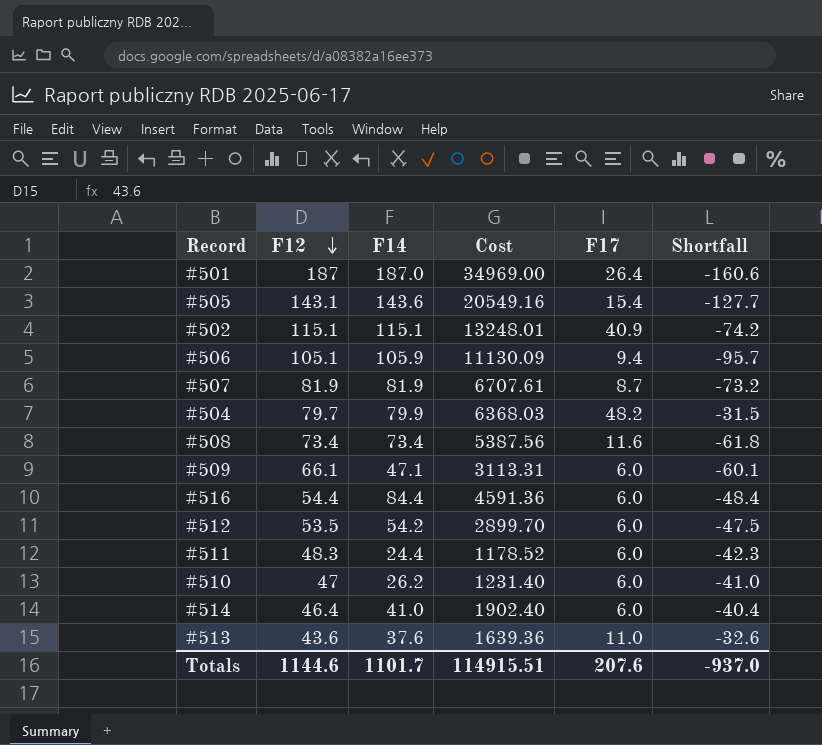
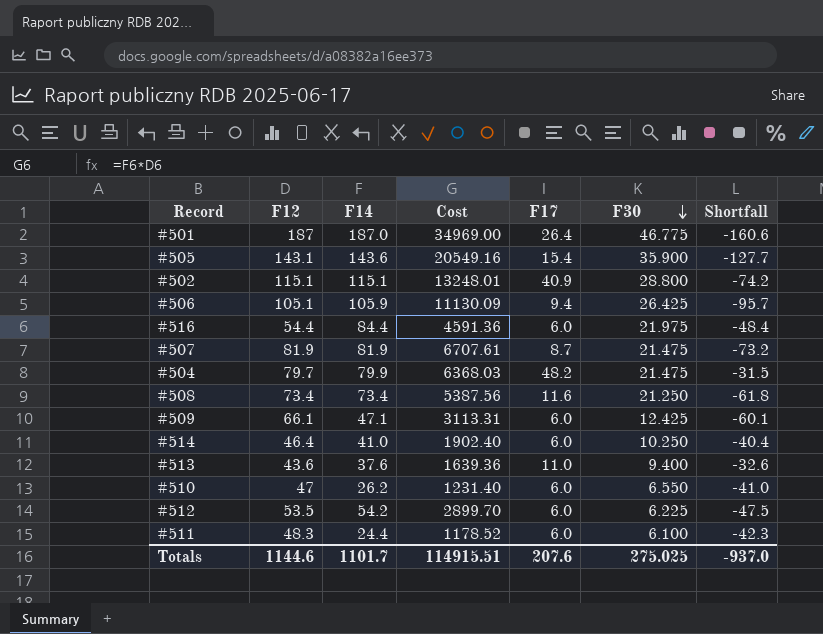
row order: F12 descending -> F30 descending
column F30 | position: none -> 6

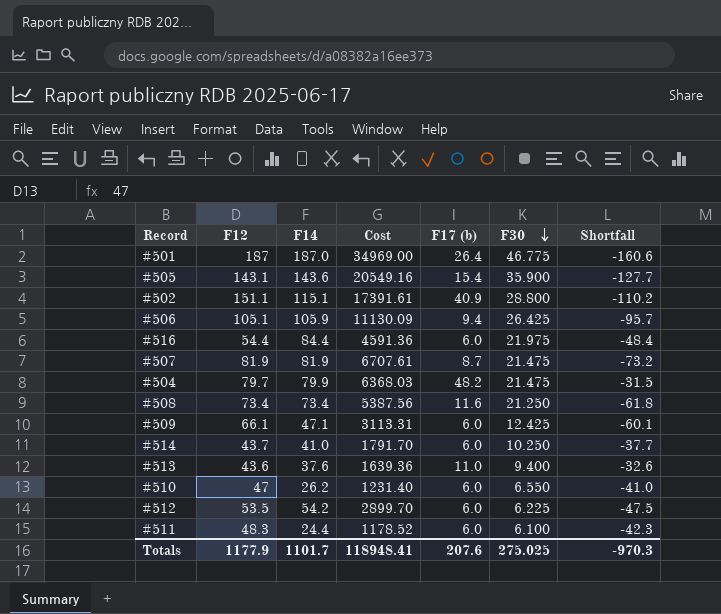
column name: F17 -> F17 (b)
#502 | F12: 115.1 -> 151.1
#502 | Cost: 13248.01 -> 17391.61
#502 | Shortfall: -74.2 -> -110.2
#514 | F12: 46.4 -> 43.7
#514 | Cost: 1902.40 -> 1791.70
#514 | Shortfall: -40.4 -> -37.7
Totals | F12: 1144.6 -> 1177.9
Totals | Cost: 114915.51 -> 118948.41
Totals | Shortfall: -937.0 -> -970.3

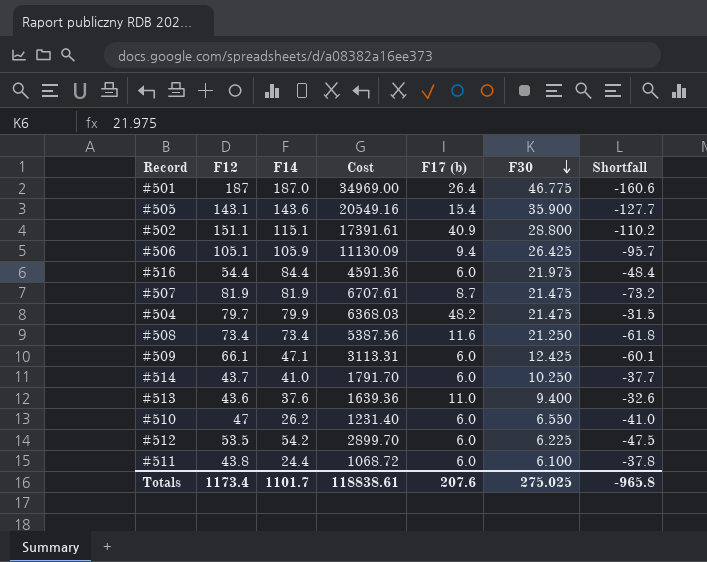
#511 | F12: 48.3 -> 43.8
#511 | Cost: 1178.52 -> 1068.72
#511 | Shortfall: -42.3 -> -37.8
Totals | F12: 1177.9 -> 1173.4
Totals | Cost: 118948.41 -> 118838.61
Totals | Shortfall: -970.3 -> -965.8

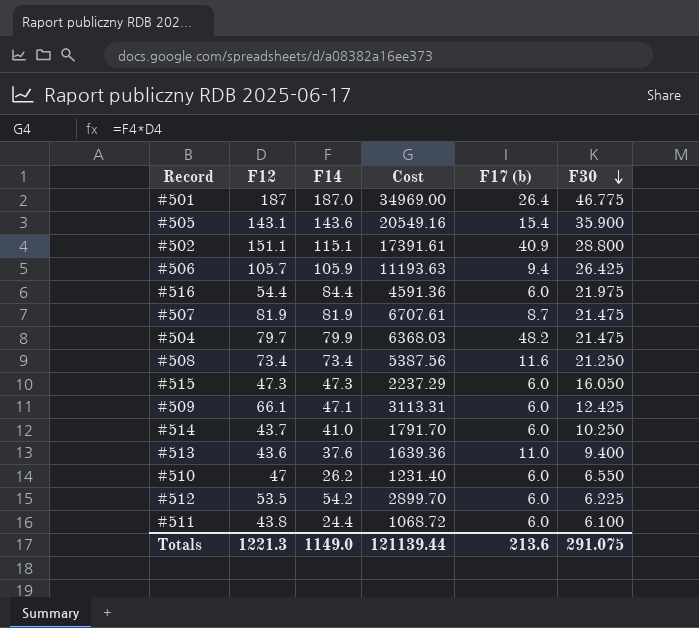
column Shortfall | formula: [F17 (b)] - [F12] -> none
#506 | F12: 105.1 -> 105.7
#506 | Cost: 11130.09 -> 11193.63
row #515: none -> 47.3 | 47.3 | 2237.29 | 6.0 | 16.050
Totals | F12: 1173.4 -> 1221.3
Totals | F14: 1101.7 -> 1149.0
Totals | Cost: 118838.61 -> 121139.44
Totals | F17 (b): 207.6 -> 213.6
Totals | F30: 275.025 -> 291.075

